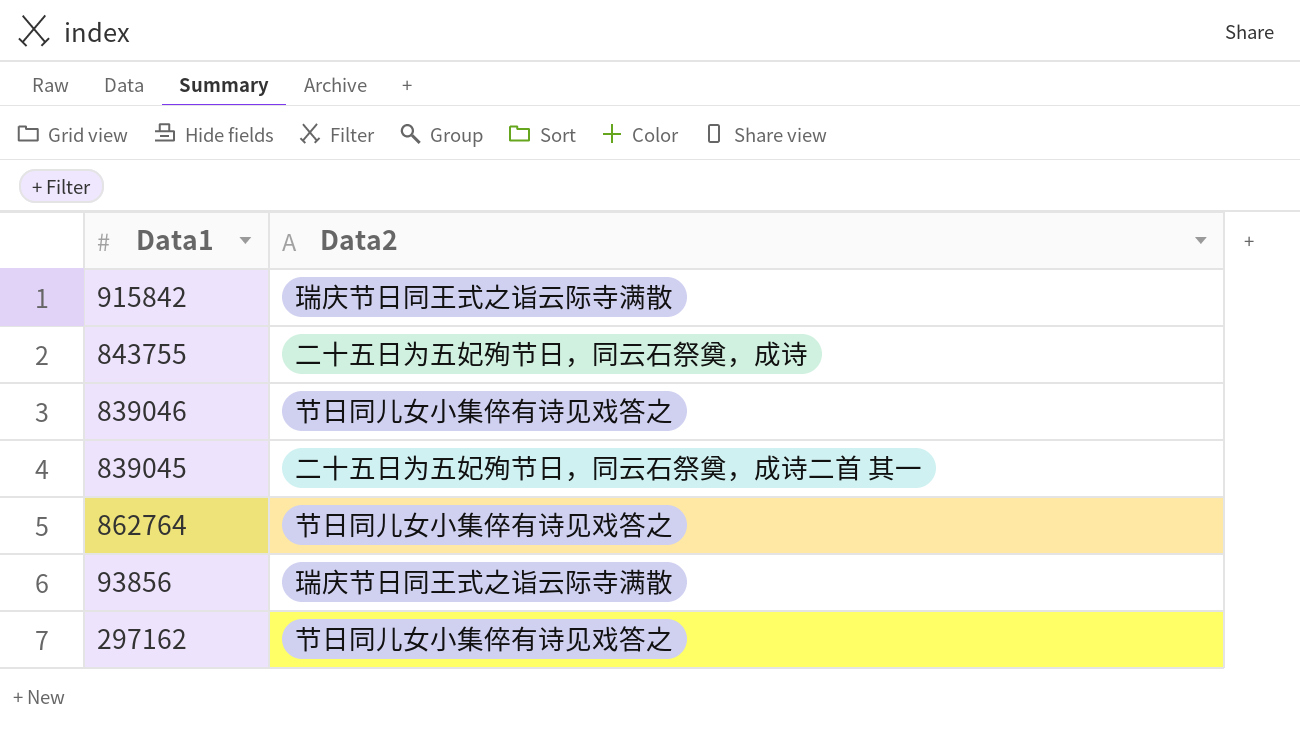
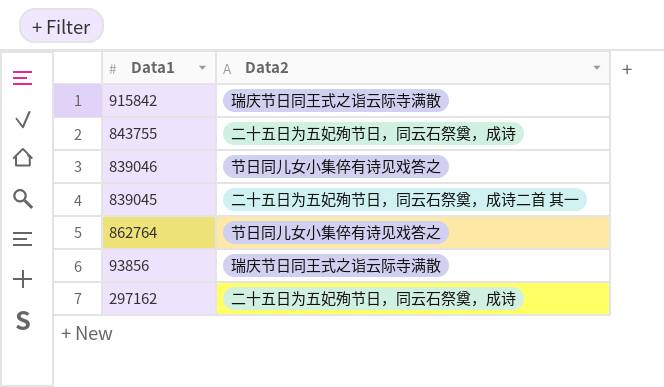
297162 | Data2: 节日同儿女小集倅有诗见戏答之 -> 二十五日为五妃殉节日，同云石祭奠，成诗

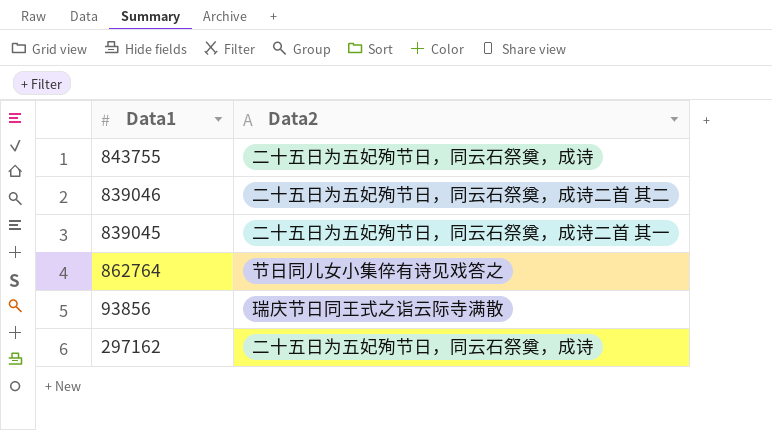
row 915842: 瑞庆节日同王式之诣云际寺满散 -> none
839046 | Data2: 节日同儿女小集倅有诗见戏答之 -> 二十五日为五妃殉节日，同云石祭奠，成诗二首 其二

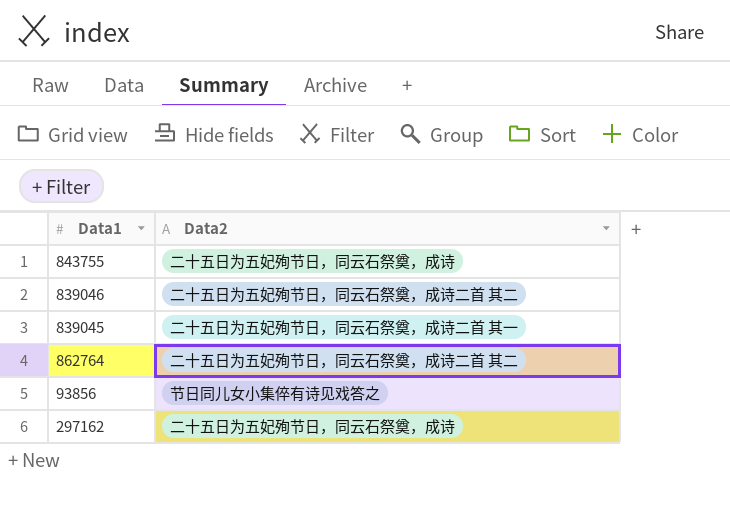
862764 | Data2: 节日同儿女小集倅有诗见戏答之 -> 二十五日为五妃殉节日，同云石祭奠，成诗二首 其二
93856 | Data2: 瑞庆节日同王式之诣云际寺满散 -> 节日同儿女小集倅有诗见戏答之

